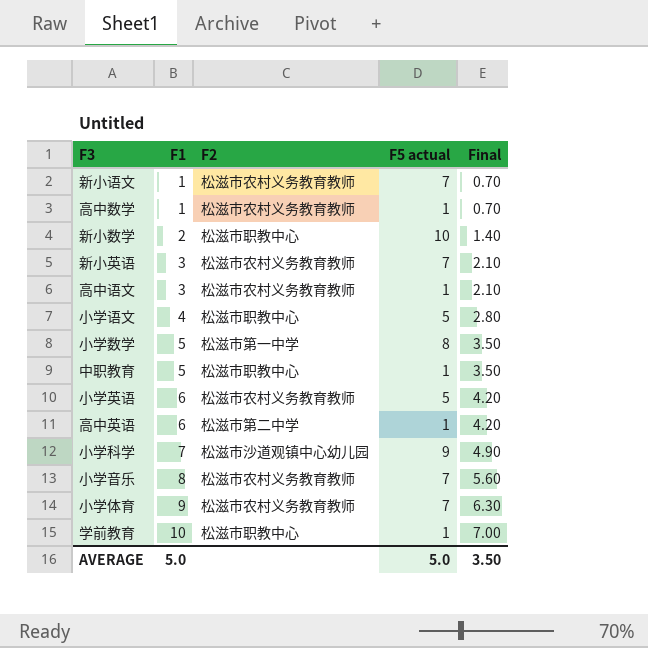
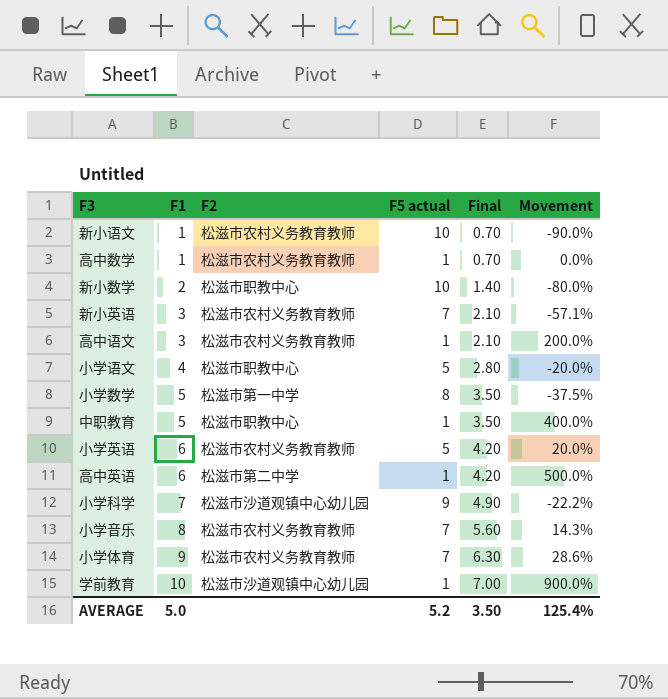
column Movement | formula: none -> ([F1] - [F5 actual]) / [F5 actual]
新小语文 | F5 actual: 7 -> 10
学前教育 | F2: 松滋市职教中心 -> 松滋市沙道观镇中心幼儿园
AVERAGE | F5 actual: 5.0 -> 5.2

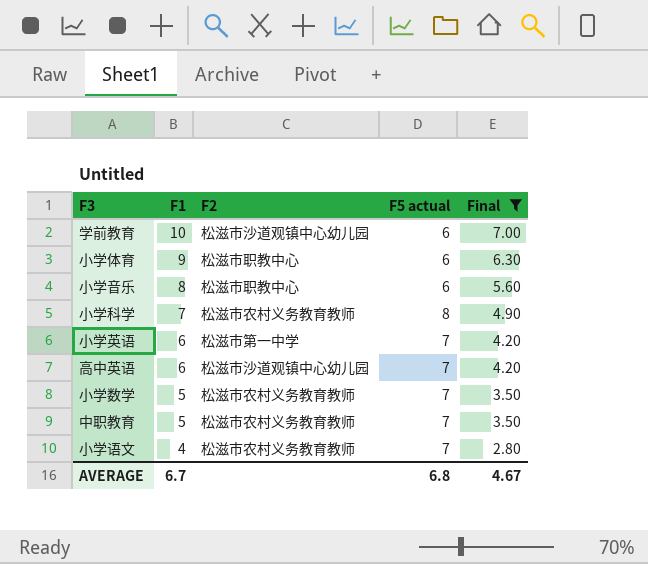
filter: none -> Final >= 2.80
row order: F1 ascending -> F1 descending
column Movement | formula: ([F1] - [F5 actual]) / [F5 actual] -> none
学前教育 | F5 actual: 1 -> 6
小学体育 | F2: 松滋市农村义务教育教师 -> 松滋市职教中心
小学体育 | F5 actual: 7 -> 6
小学音乐 | F2: 松滋市农村义务教育教师 -> 松滋市职教中心
小学音乐 | F5 actual: 7 -> 6
小学科学 | F2: 松滋市沙道观镇中心幼儿园 -> 松滋市农村义务教育教师
小学科学 | F5 actual: 9 -> 8
小学英语 | F2: 松滋市农村义务教育教师 -> 松滋市第一中学
小学英语 | F5 actual: 5 -> 7
高中英语 | F2: 松滋市第二中学 -> 松滋市沙道观镇中心幼儿园
高中英语 | F5 actual: 1 -> 7
小学数学 | F2: 松滋市第一中学 -> 松滋市农村义务教育教师
小学数学 | F5 actual: 8 -> 7
中职教育 | F2: 松滋市职教中心 -> 松滋市农村义务教育教师
中职教育 | F5 actual: 1 -> 7
小学语文 | F2: 松滋市职教中心 -> 松滋市农村义务教育教师
小学语文 | F5 actual: 5 -> 7
AVERAGE | F1: 5.0 -> 6.7
AVERAGE | F5 actual: 5.2 -> 6.8
AVERAGE | Final: 3.50 -> 4.67

